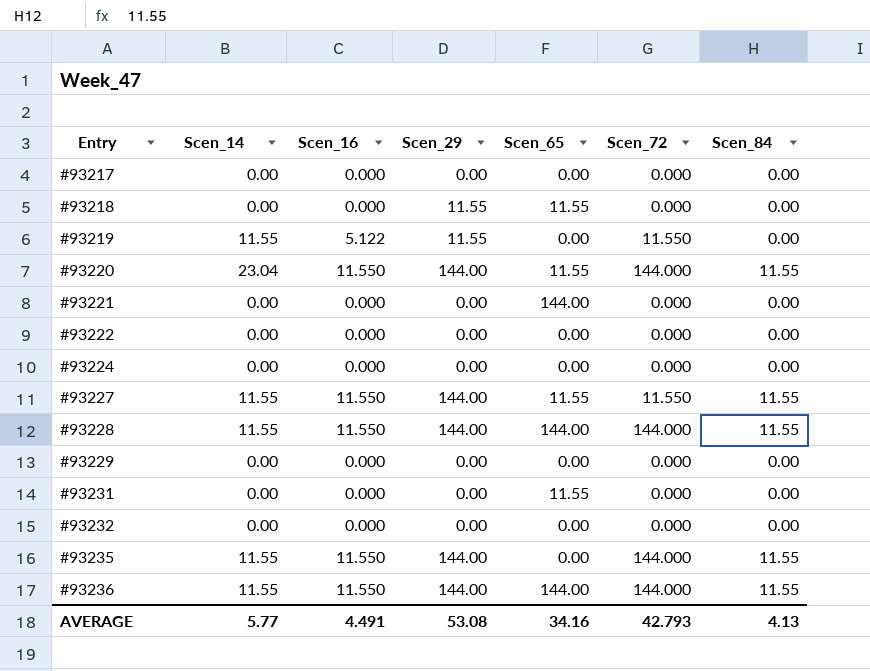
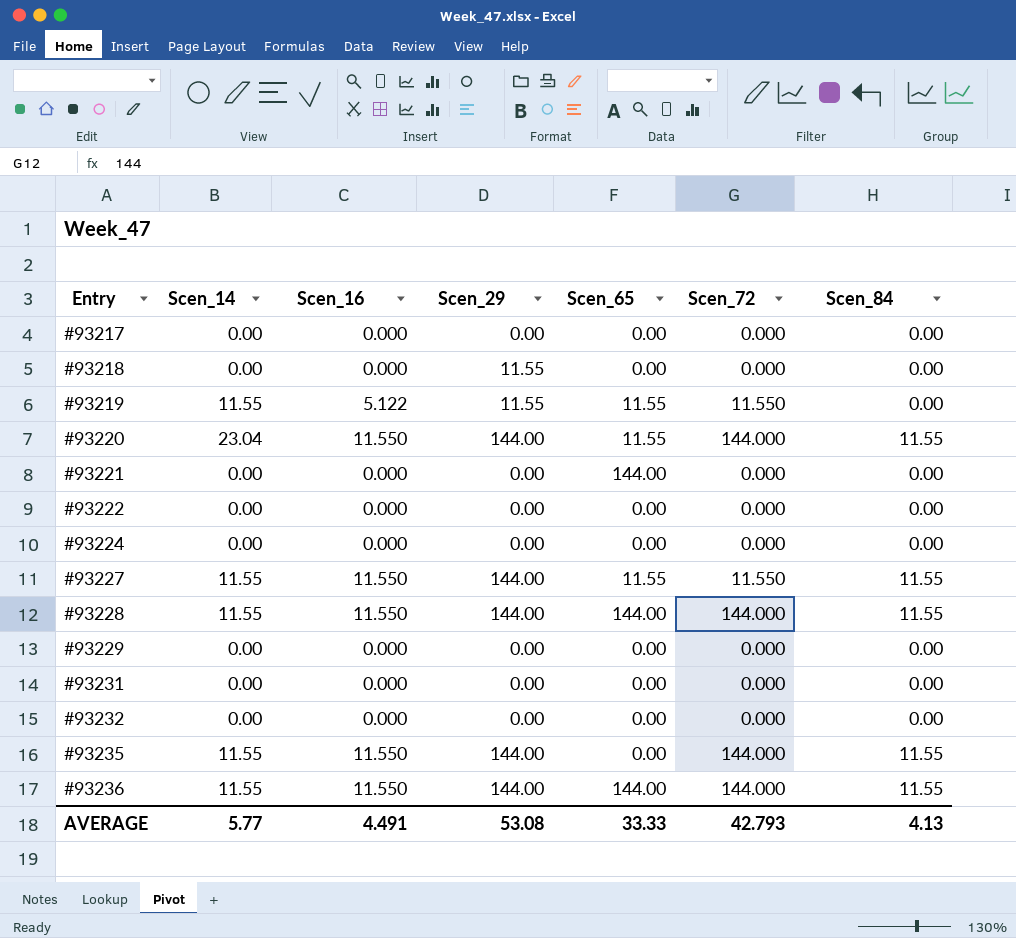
#93218 | Scen_65: 11.55 -> 0.00
#93219 | Scen_65: 0.00 -> 11.55
#93231 | Scen_65: 11.55 -> 0.00
AVERAGE | Scen_65: 34.16 -> 33.33

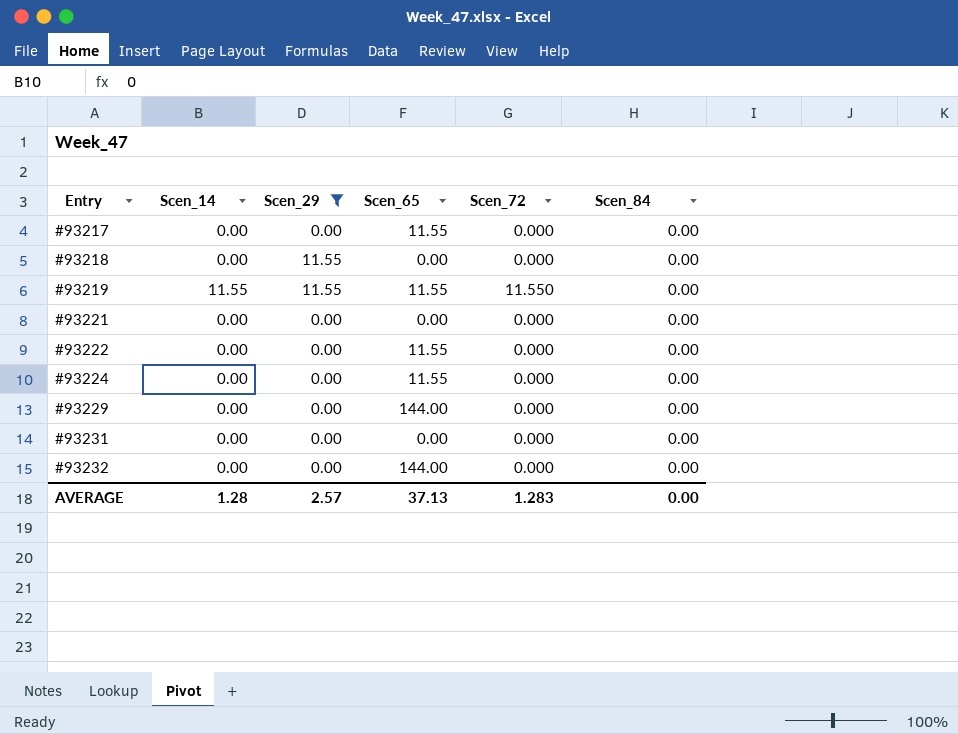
filter: none -> Scen_29 != 144.00
column Scen_16 | position: 3 -> none
#93217 | Scen_65: 0.00 -> 11.55
#93221 | Scen_65: 144.00 -> 0.00
#93222 | Scen_65: 0.00 -> 11.55
#93224 | Scen_65: 0.00 -> 11.55
#93229 | Scen_65: 0.00 -> 144.00
#93232 | Scen_65: 0.00 -> 144.00
AVERAGE | Scen_14: 5.77 -> 1.28
AVERAGE | Scen_29: 53.08 -> 2.57
AVERAGE | Scen_65: 33.33 -> 37.13
AVERAGE | Scen_72: 42.793 -> 1.283
AVERAGE | Scen_84: 4.13 -> 0.00

